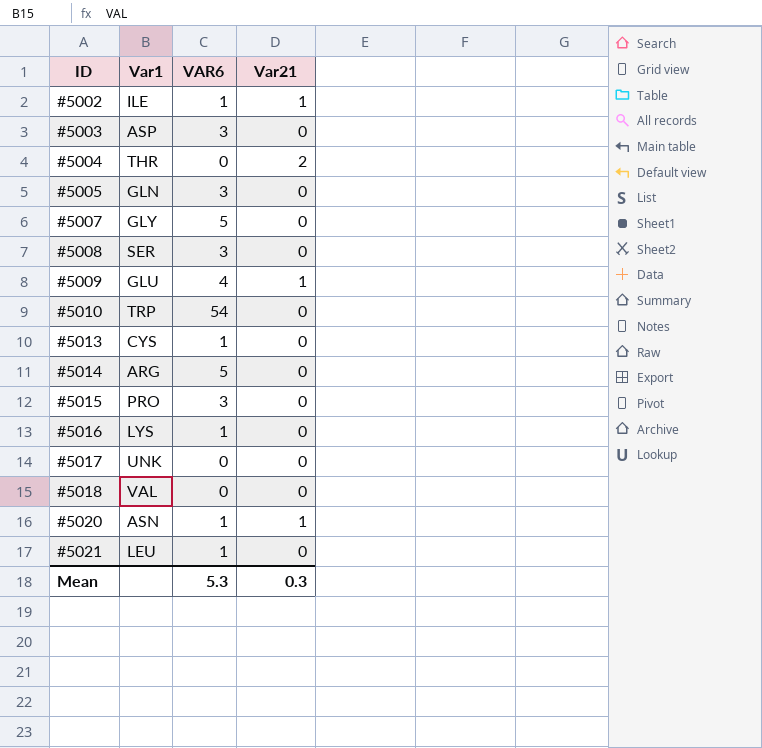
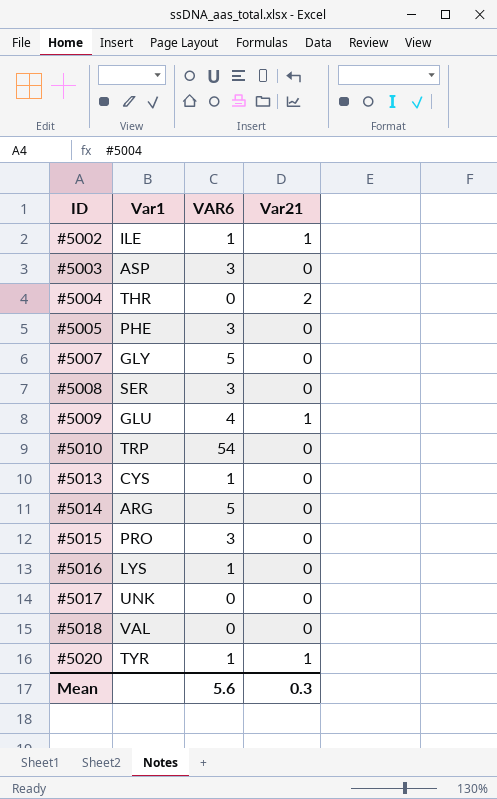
row #5021: LEU | 1 | 0 -> none
#5005 | Var1: GLN -> PHE
#5020 | Var1: ASN -> TYR
Mean | VAR6: 5.3 -> 5.6

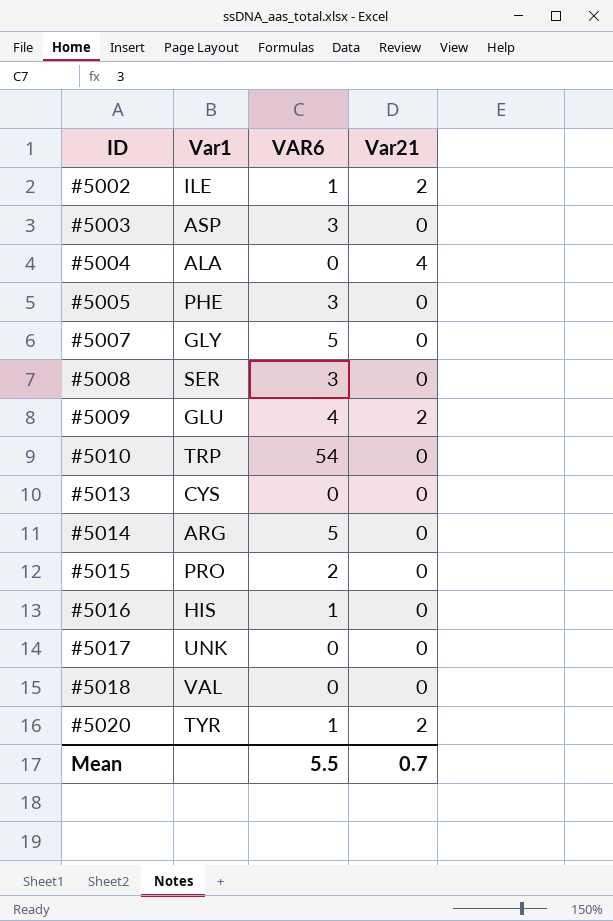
#5002 | Var21: 1 -> 2
#5004 | Var1: THR -> ALA
#5004 | Var21: 2 -> 4
#5009 | Var21: 1 -> 2
#5013 | VAR6: 1 -> 0
#5015 | VAR6: 3 -> 2
#5016 | Var1: LYS -> HIS
#5020 | Var21: 1 -> 2
Mean | VAR6: 5.6 -> 5.5
Mean | Var21: 0.3 -> 0.7

